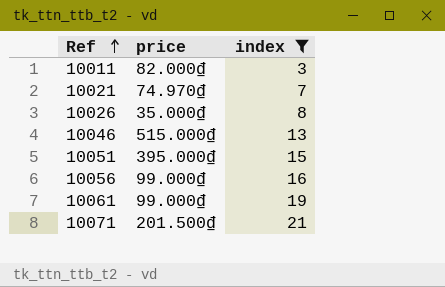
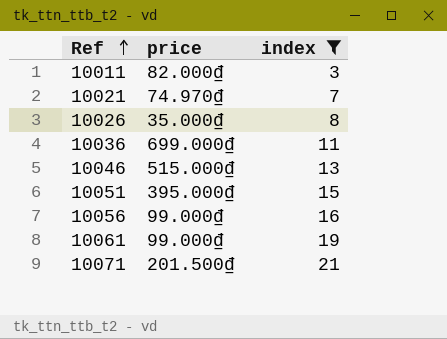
row 10036: none -> 699.000₫ | 11

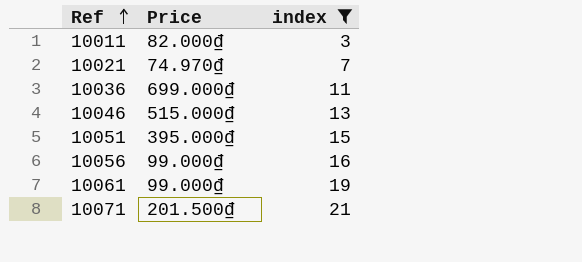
column name: price -> Price
row 10026: 35.000₫ | 8 -> none

